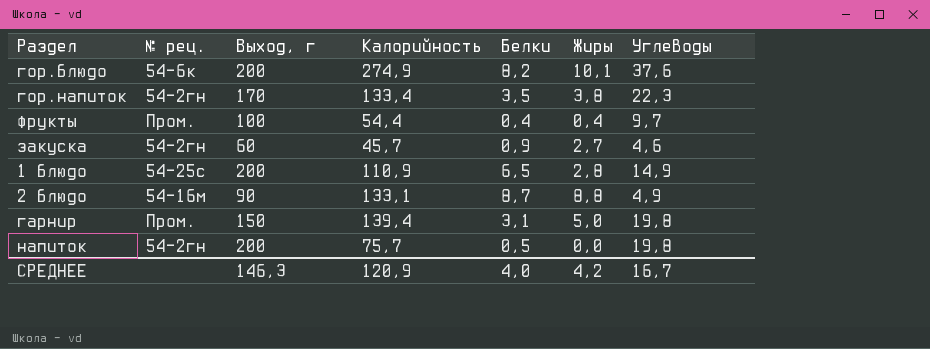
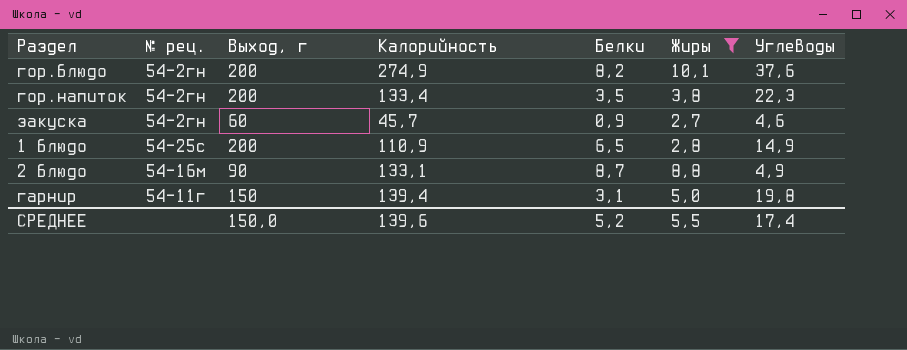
filter: none -> Жиры >= 2,7
гор.блюдо | № рец.: 54-6к -> 54-2гн
гор.напиток | Выход, г: 170 -> 200
гарнир | № рец.: Пром. -> 54-11г
СРЕДНЕЕ | Выход, г: 146,3 -> 150,0
СРЕДНЕЕ | Калорийность: 120,9 -> 139,6
СРЕДНЕЕ | Белки: 4,0 -> 5,2
СРЕДНЕЕ | Жиры: 4,2 -> 5,5
СРЕДНЕЕ | Углеводы: 16,7 -> 17,4

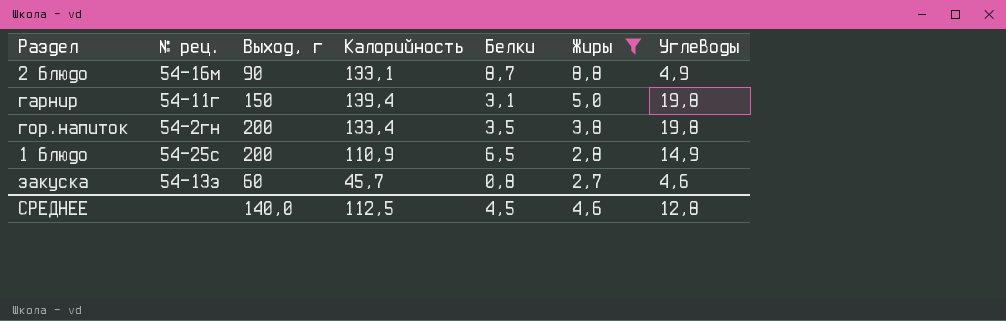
row order: none -> Жиры descending
row гор.блюдо: 54-2гн | 200 | 274,9 | 8,2 | 10,1 | 37,6 -> none
гор.напиток | Углеводы: 22,3 -> 19,8
закуска | № рец.: 54-2гн -> 54-13з
закуска | Белки: 0,9 -> 0,8
СРЕДНЕЕ | Выход, г: 150,0 -> 140,0
СРЕДНЕЕ | Калорийность: 139,6 -> 112,5
СРЕДНЕЕ | Белки: 5,2 -> 4,5
СРЕДНЕЕ | Жиры: 5,5 -> 4,6
СРЕДНЕЕ | Углеводы: 17,4 -> 12,8

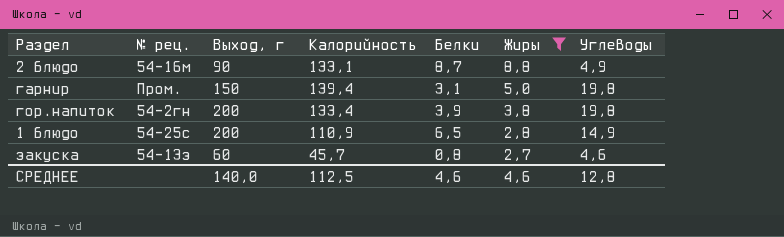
гарнир | № рец.: 54-11г -> Пром.
гор.напиток | Белки: 3,5 -> 3,9
СРЕДНЕЕ | Белки: 4,5 -> 4,6

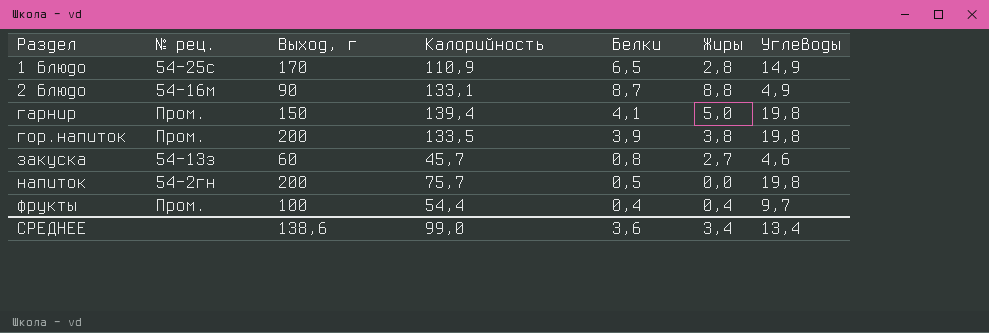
filter: Жиры >= 2,7 -> none
row order: Жиры descending -> Раздел ascending
1 блюдо | Выход, г: 200 -> 170
гарнир | Белки: 3,1 -> 4,1
гор.напиток | № рец.: 54-2гн -> Пром.
гор.напиток | Калорийность: 133,4 -> 133,5
СРЕДНЕЕ | Выход, г: 140,0 -> 138,6
СРЕДНЕЕ | Калорийность: 112,5 -> 99,0
СРЕДНЕЕ | Белки: 4,6 -> 3,6
СРЕДНЕЕ | Жиры: 4,6 -> 3,4
СРЕДНЕЕ | Углеводы: 12,8 -> 13,4

